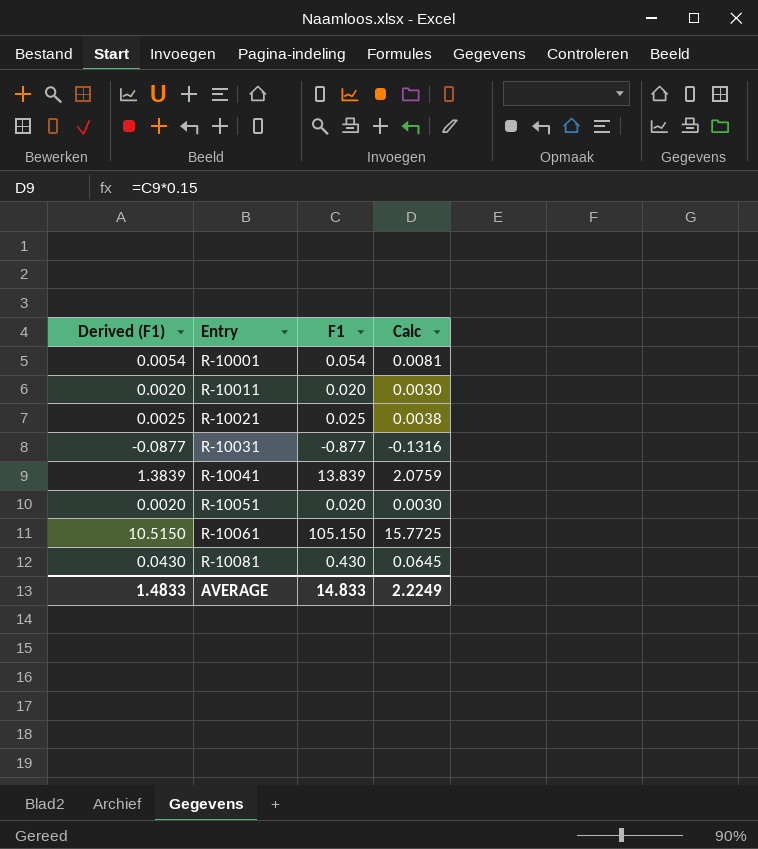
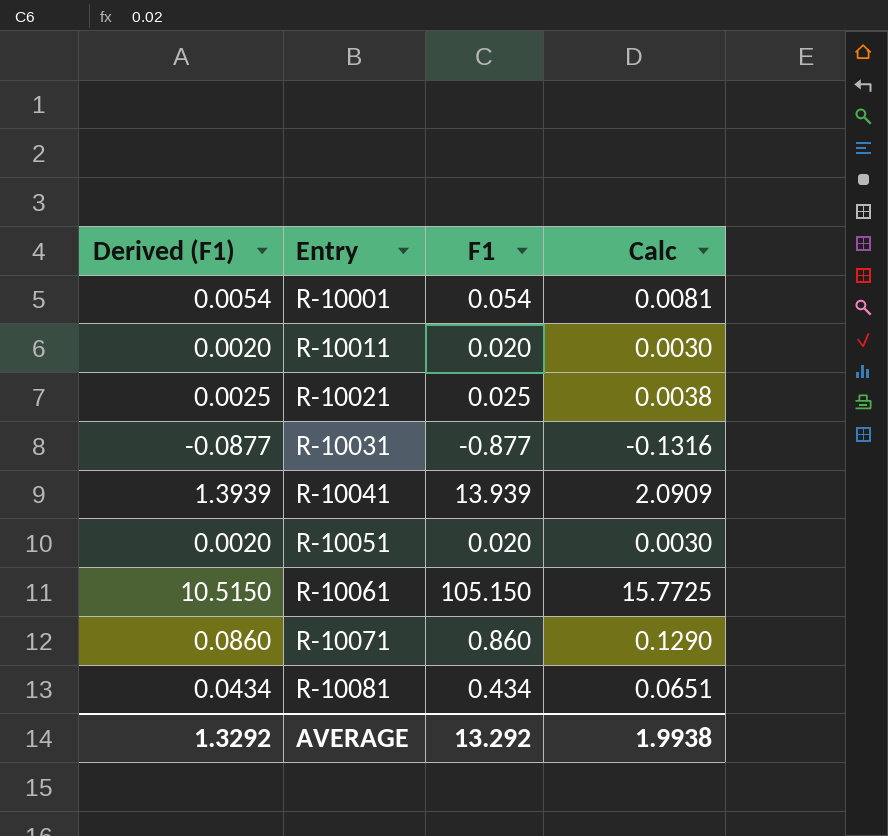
R-10041 | Derived (F1): 1.3839 -> 1.3939
R-10041 | F1: 13.839 -> 13.939
R-10041 | Calc: 2.0759 -> 2.0909
row R-10071: none -> 0.0860 | 0.860 | 0.1290
R-10081 | Derived (F1): 0.0430 -> 0.0434
R-10081 | F1: 0.430 -> 0.434
R-10081 | Calc: 0.0645 -> 0.0651
AVERAGE | Derived (F1): 1.4833 -> 1.3292
AVERAGE | F1: 14.833 -> 13.292
AVERAGE | Calc: 2.2249 -> 1.9938

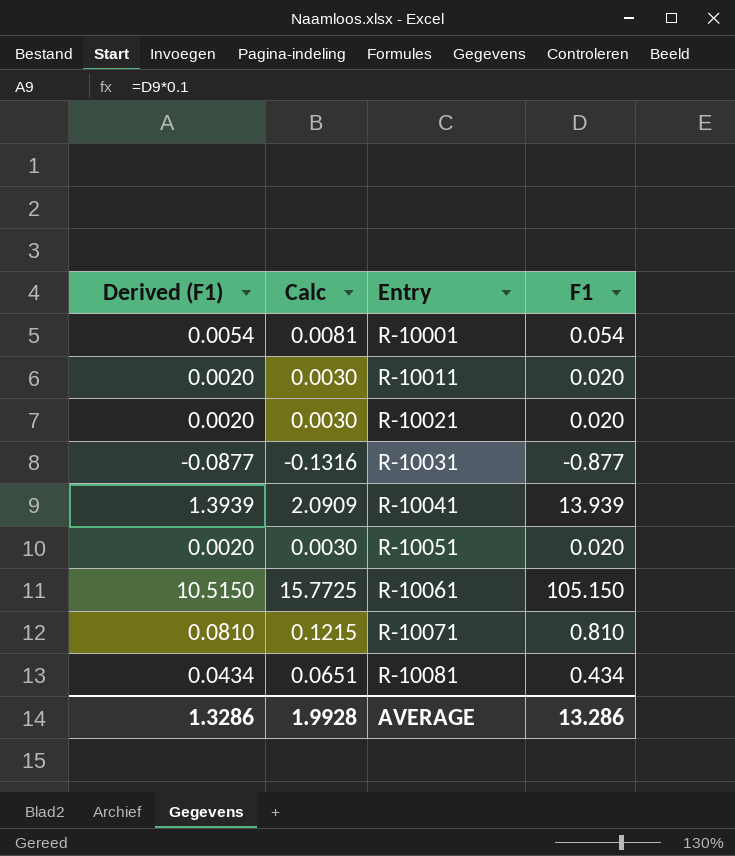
column Calc | position: 4 -> 2
R-10021 | Derived (F1): 0.0025 -> 0.0020
R-10021 | Calc: 0.0038 -> 0.0030
R-10021 | F1: 0.025 -> 0.020
R-10071 | Derived (F1): 0.0860 -> 0.0810
R-10071 | Calc: 0.1290 -> 0.1215
R-10071 | F1: 0.860 -> 0.810
AVERAGE | Derived (F1): 1.3292 -> 1.3286
AVERAGE | Calc: 1.9938 -> 1.9928
AVERAGE | F1: 13.292 -> 13.286

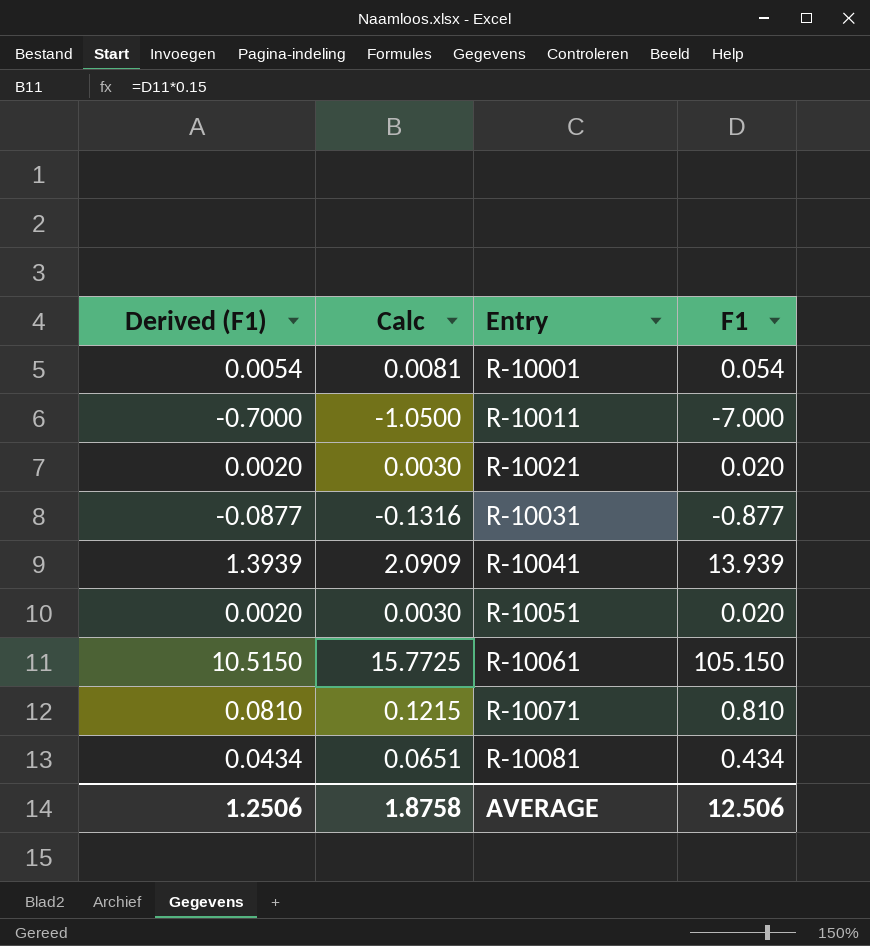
R-10011 | Derived (F1): 0.0020 -> -0.7000
R-10011 | Calc: 0.0030 -> -1.0500
R-10011 | F1: 0.020 -> -7.000
AVERAGE | Derived (F1): 1.3286 -> 1.2506
AVERAGE | Calc: 1.9928 -> 1.8758
AVERAGE | F1: 13.286 -> 12.506

